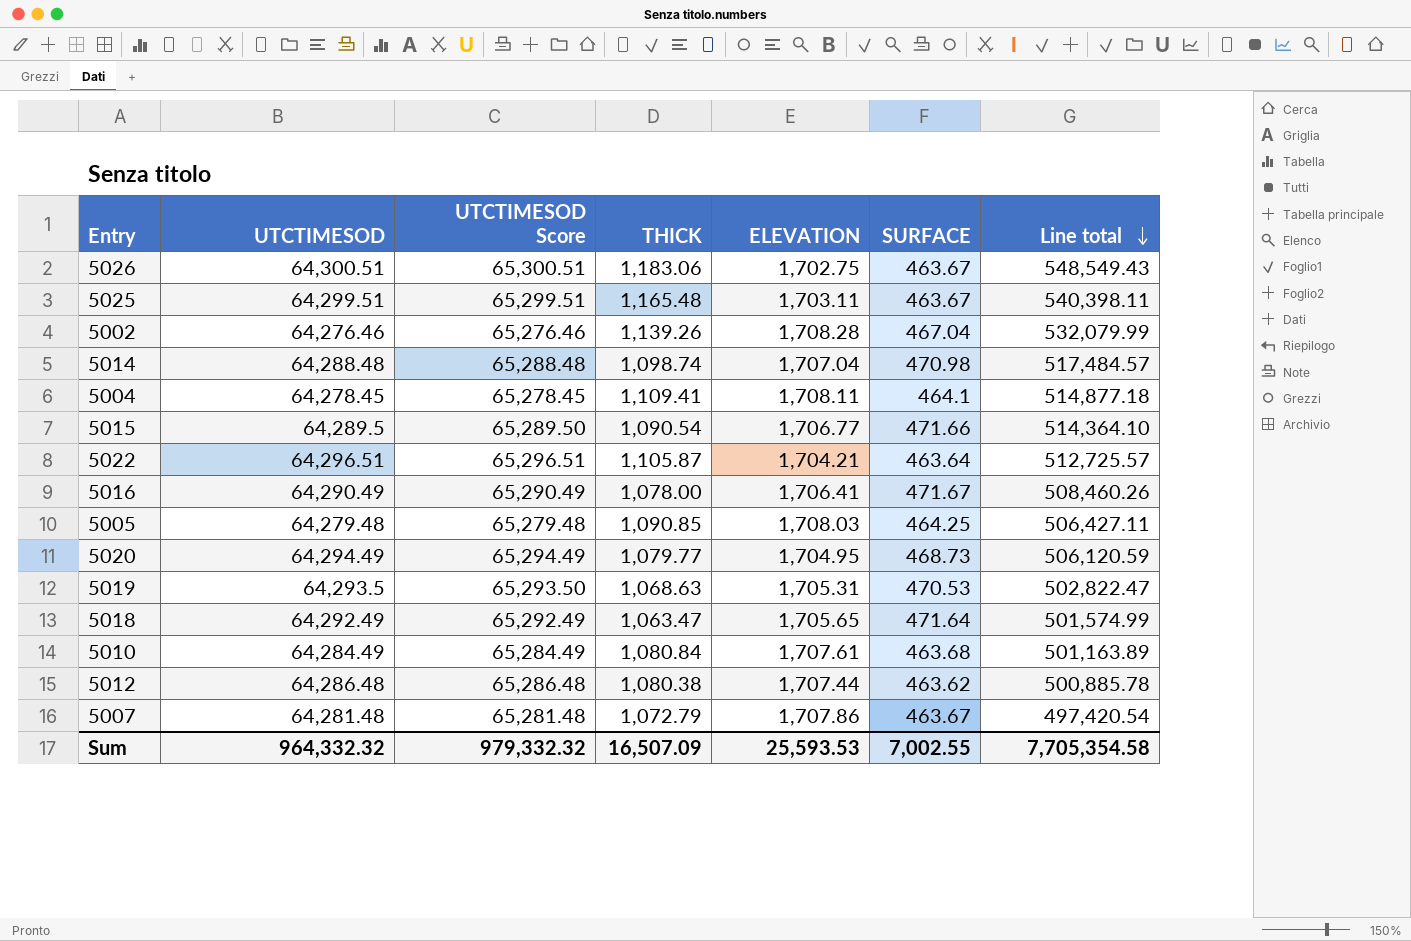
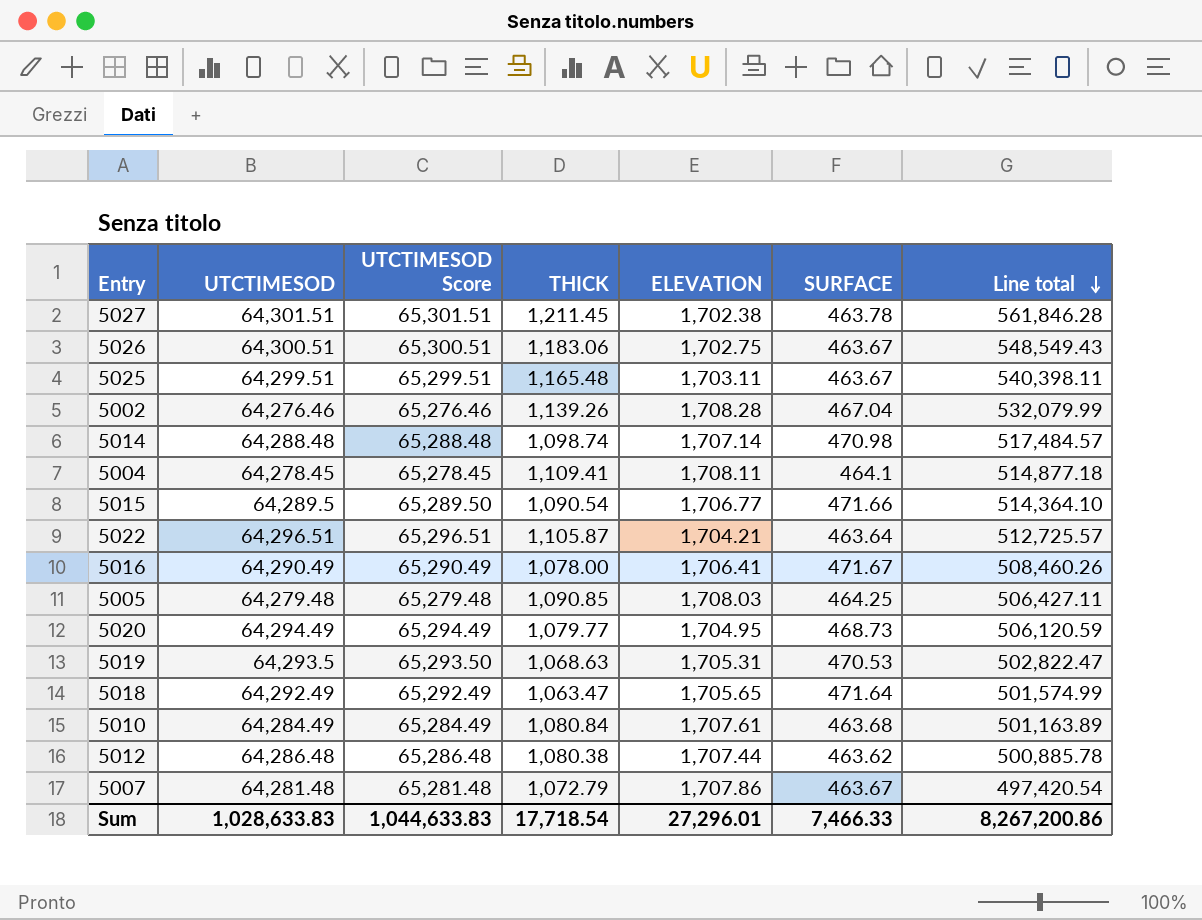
row 5027: none -> 64,301.51 | 65,301.51 | 1,211.45 | 1,702.38 | 463.78 | 561,846.28
5014 | ELEVATION: 1,707.04 -> 1,707.14
Sum | UTCTIMESOD: 964,332.32 -> 1,028,633.83
Sum | UTCTIMESOD Score: 979,332.32 -> 1,044,633.83
Sum | THICK: 16,507.09 -> 17,718.54
Sum | ELEVATION: 25,593.53 -> 27,296.01
Sum | SURFACE: 7,002.55 -> 7,466.33
Sum | Line total: 7,705,354.58 -> 8,267,200.86

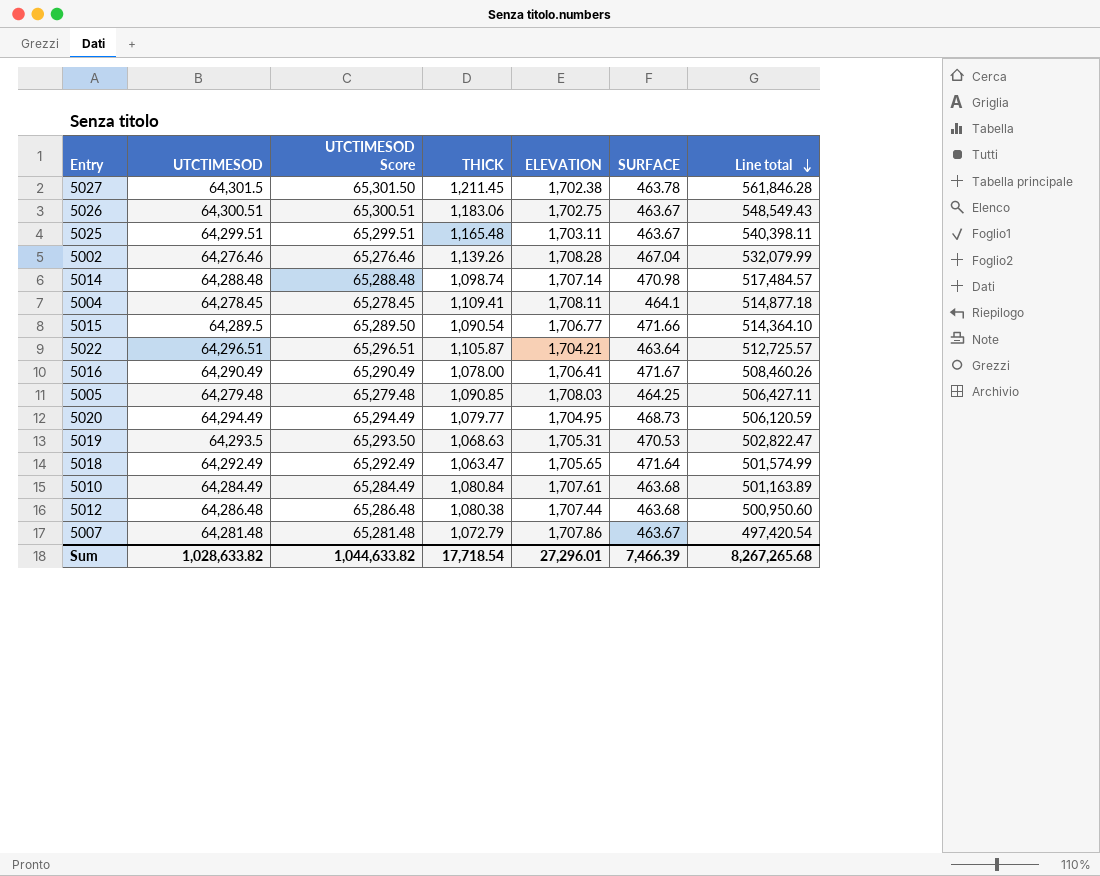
5027 | UTCTIMESOD: 64,301.51 -> 64,301.5
5027 | UTCTIMESOD Score: 65,301.51 -> 65,301.50
5012 | SURFACE: 463.62 -> 463.68
5012 | Line total: 500,885.78 -> 500,950.60
Sum | UTCTIMESOD: 1,028,633.83 -> 1,028,633.82
Sum | UTCTIMESOD Score: 1,044,633.83 -> 1,044,633.82
Sum | SURFACE: 7,466.33 -> 7,466.39
Sum | Line total: 8,267,200.86 -> 8,267,265.68

